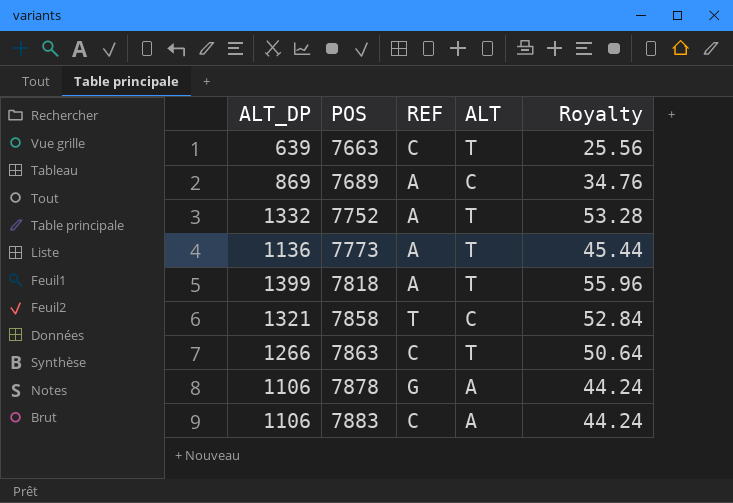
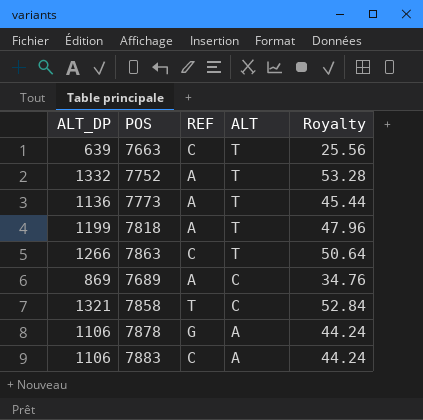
row order: POS ascending -> ALT descending
7818 | ALT_DP: 1399 -> 1199
7818 | Royalty: 55.96 -> 47.96

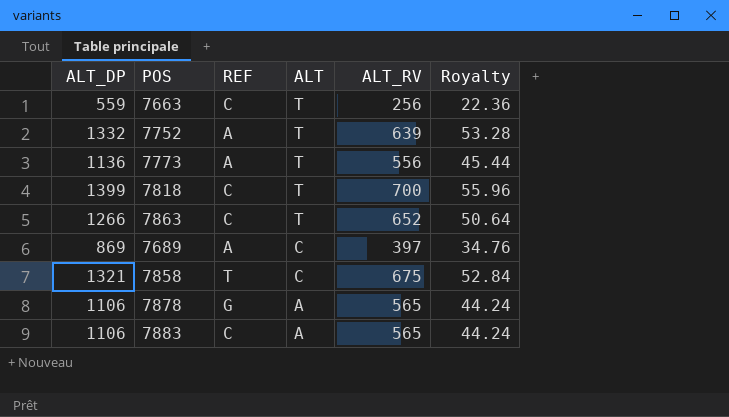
column ALT_RV | position: none -> 5
7663 | ALT_DP: 639 -> 559
7663 | Royalty: 25.56 -> 22.36
7818 | ALT_DP: 1199 -> 1399
7818 | REF: A -> C
7818 | Royalty: 47.96 -> 55.96

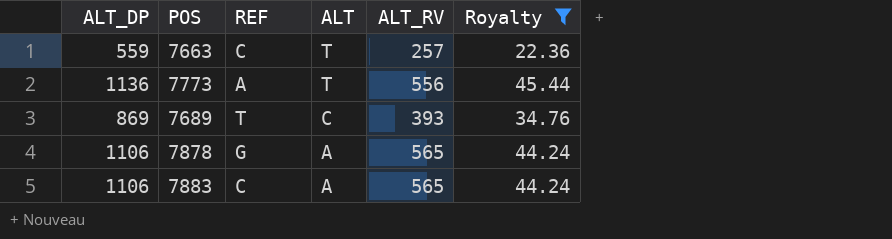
filter: none -> Royalty <= 45.44
7663 | ALT_RV: 256 -> 257
7689 | REF: A -> T
7689 | ALT_RV: 397 -> 393

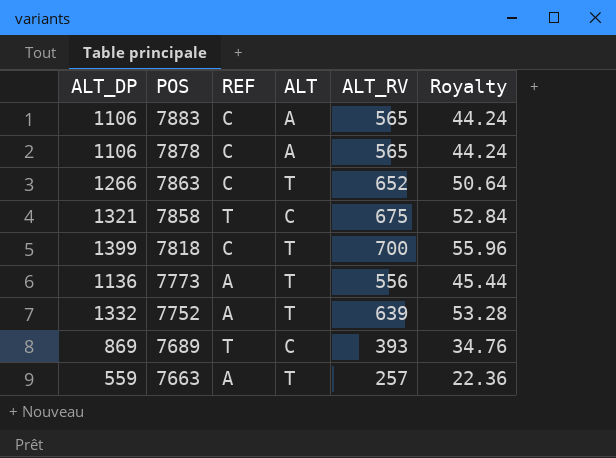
filter: Royalty <= 45.44 -> none
row order: ALT descending -> POS descending
7878 | REF: G -> C
7663 | REF: C -> A

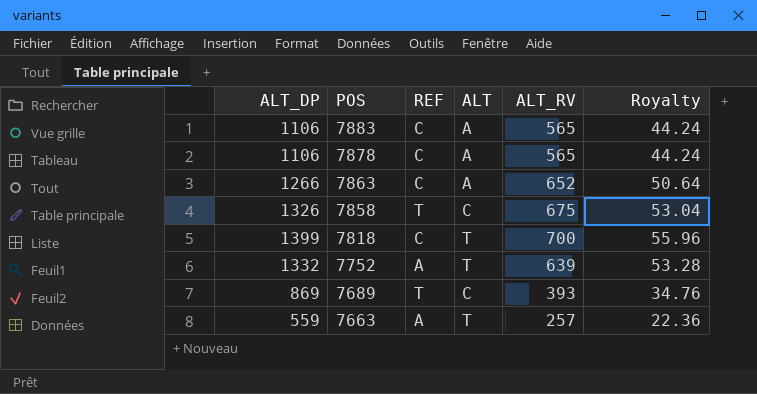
row 7773: 1136 | A | T | 556 | 45.44 -> none
7863 | ALT: T -> A
7858 | ALT_DP: 1321 -> 1326
7858 | Royalty: 52.84 -> 53.04

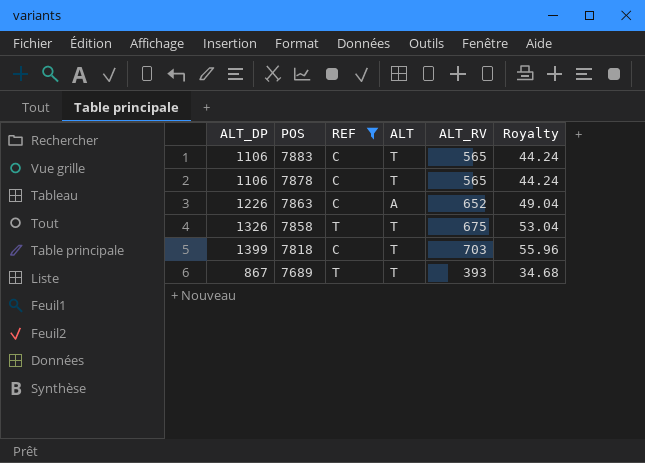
filter: none -> REF != A
7883 | ALT: A -> T
7878 | ALT: A -> T
7863 | ALT_DP: 1266 -> 1226
7863 | Royalty: 50.64 -> 49.04
7858 | ALT: C -> T
7818 | ALT_RV: 700 -> 703
7689 | ALT_DP: 869 -> 867
7689 | ALT: C -> T
7689 | Royalty: 34.76 -> 34.68

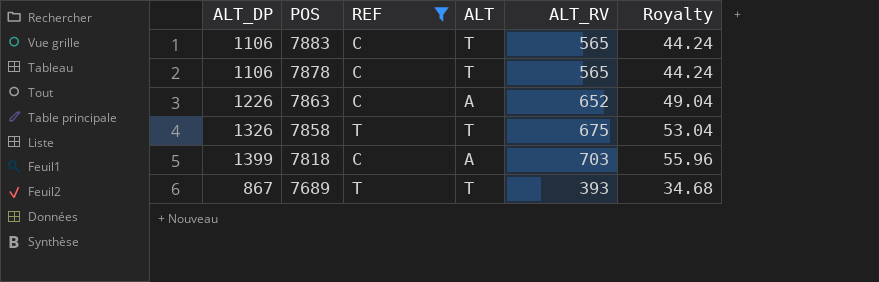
7818 | ALT: T -> A

